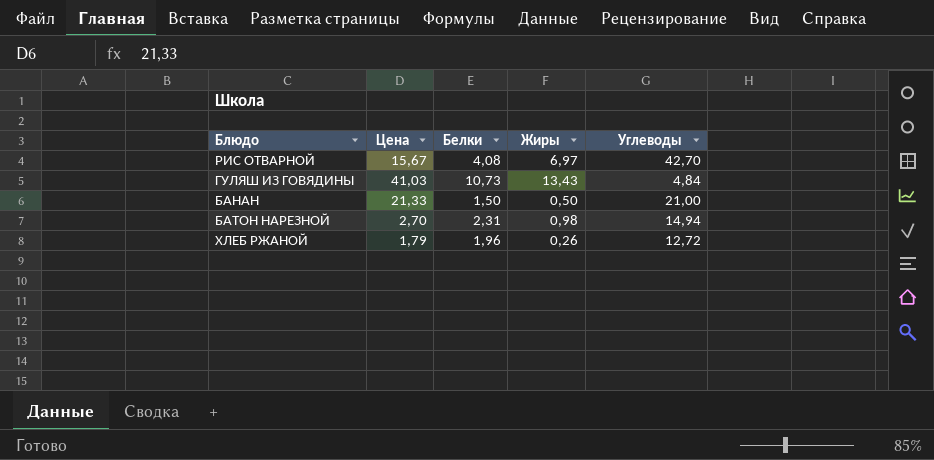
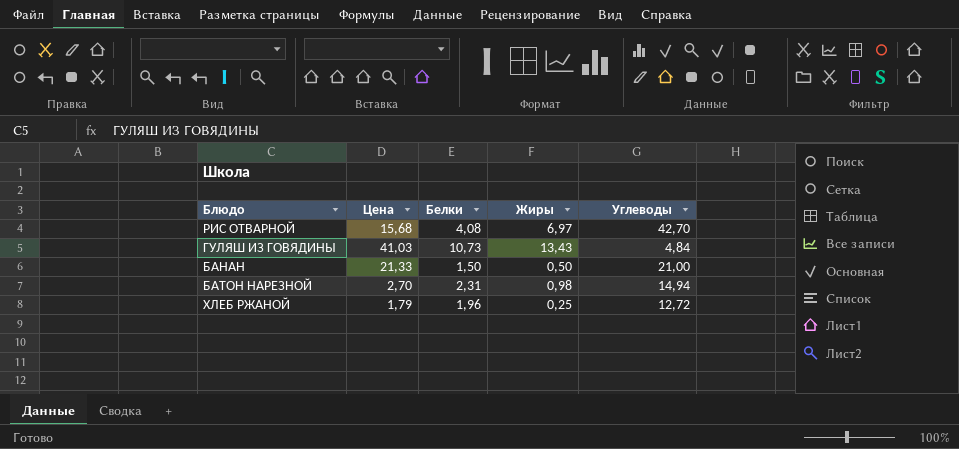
РИС ОТВАРНОЙ | Цена: 15,67 -> 15,68
ХЛЕБ РЖАНОЙ | Жиры: 0,26 -> 0,25

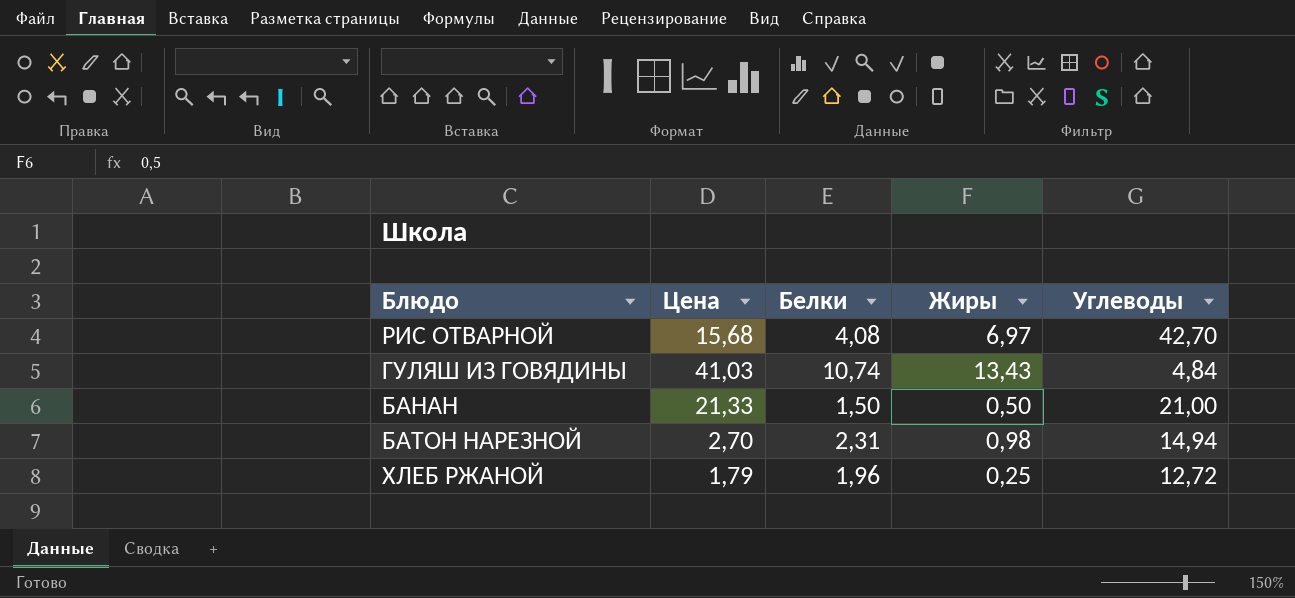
ГУЛЯШ ИЗ ГОВЯДИНЫ | Белки: 10,73 -> 10,74

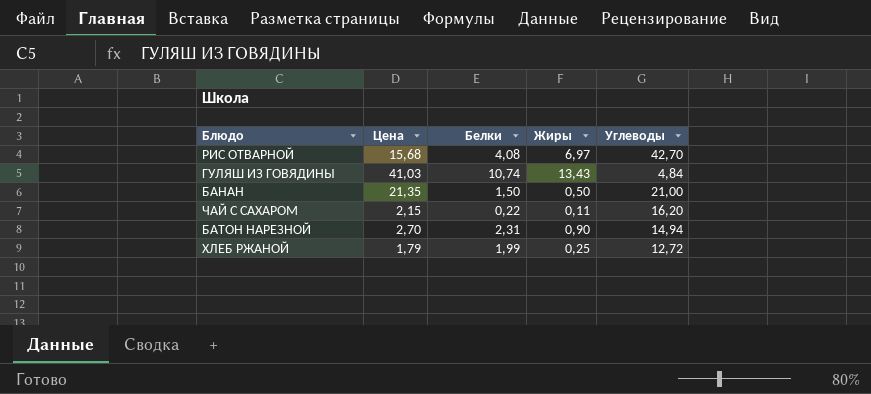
БАНАН | Цена: 21,33 -> 21,35
row ЧАЙ С САХАРОМ: none -> 2,15 | 0,22 | 0,11 | 16,20
БАТОН НАРЕЗНОЙ | Жиры: 0,98 -> 0,90
ХЛЕБ РЖАНОЙ | Белки: 1,96 -> 1,99

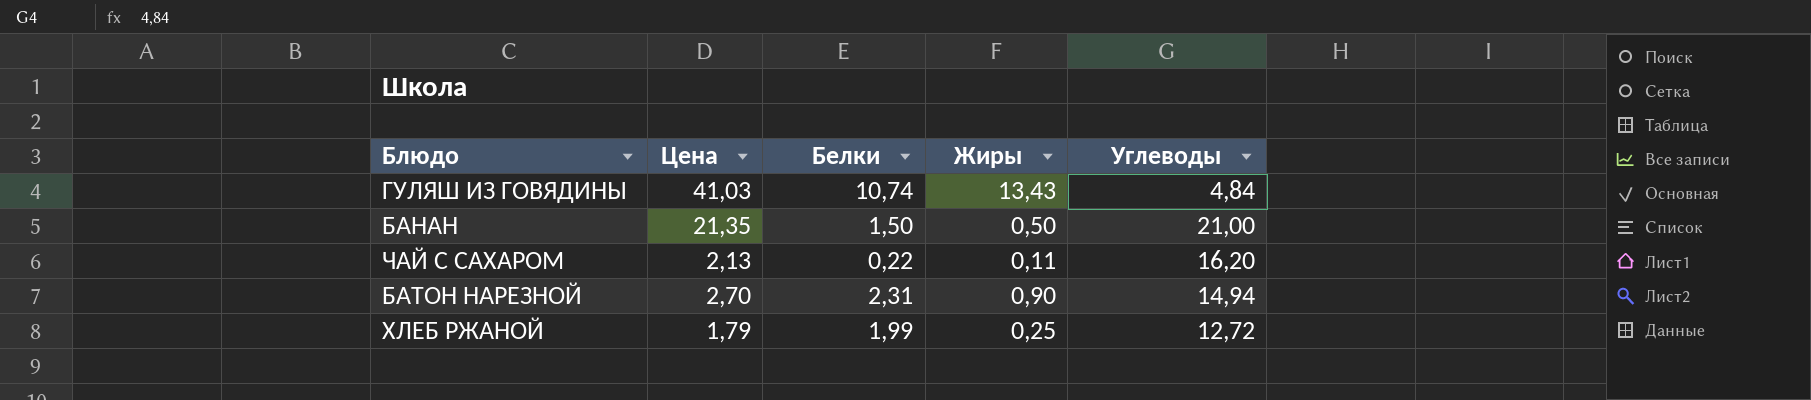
row РИС ОТВАРНОЙ: 15,68 | 4,08 | 6,97 | 42,70 -> none
ЧАЙ С САХАРОМ | Цена: 2,15 -> 2,13

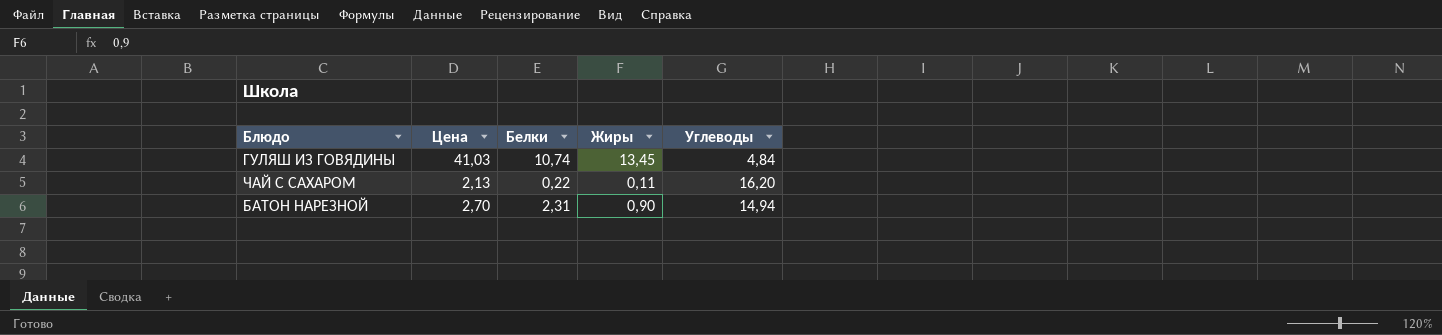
row БАНАН: 21,35 | 1,50 | 0,50 | 21,00 -> none
row ХЛЕБ РЖАНОЙ: 1,79 | 1,99 | 0,25 | 12,72 -> none
ГУЛЯШ ИЗ ГОВЯДИНЫ | Жиры: 13,43 -> 13,45

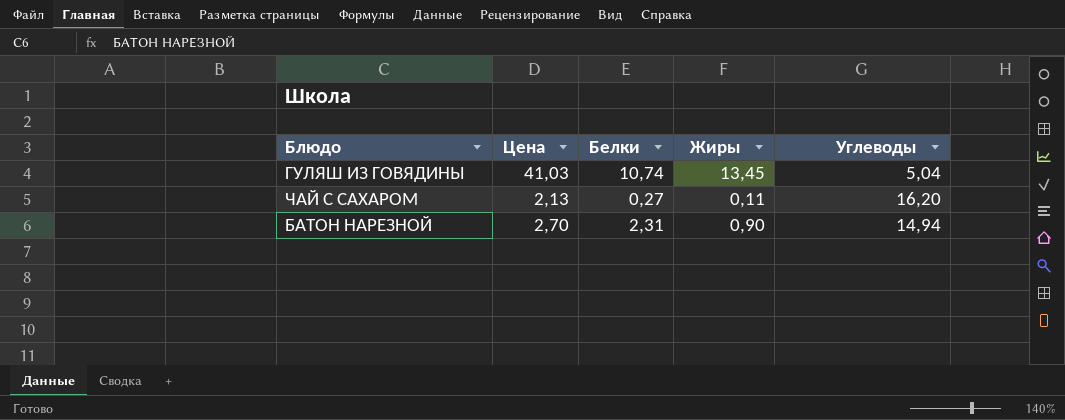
ГУЛЯШ ИЗ ГОВЯДИНЫ | Углеводы: 4,84 -> 5,04
ЧАЙ С САХАРОМ | Белки: 0,22 -> 0,27

